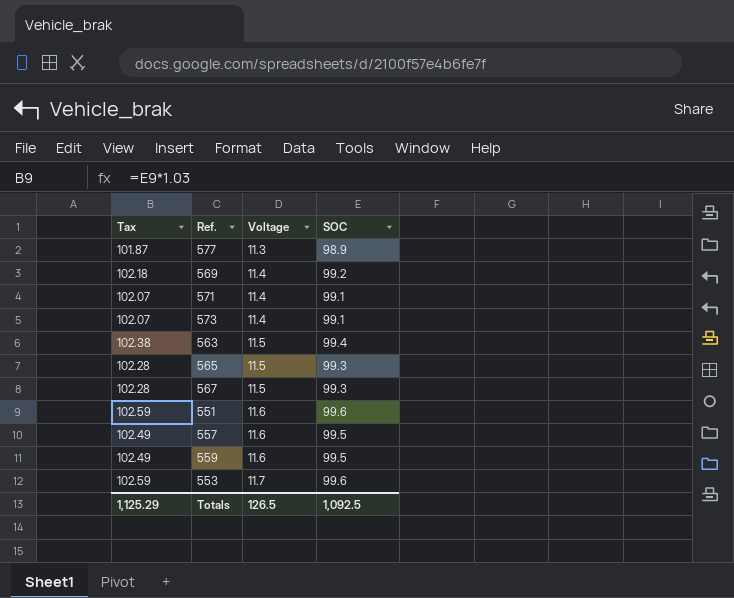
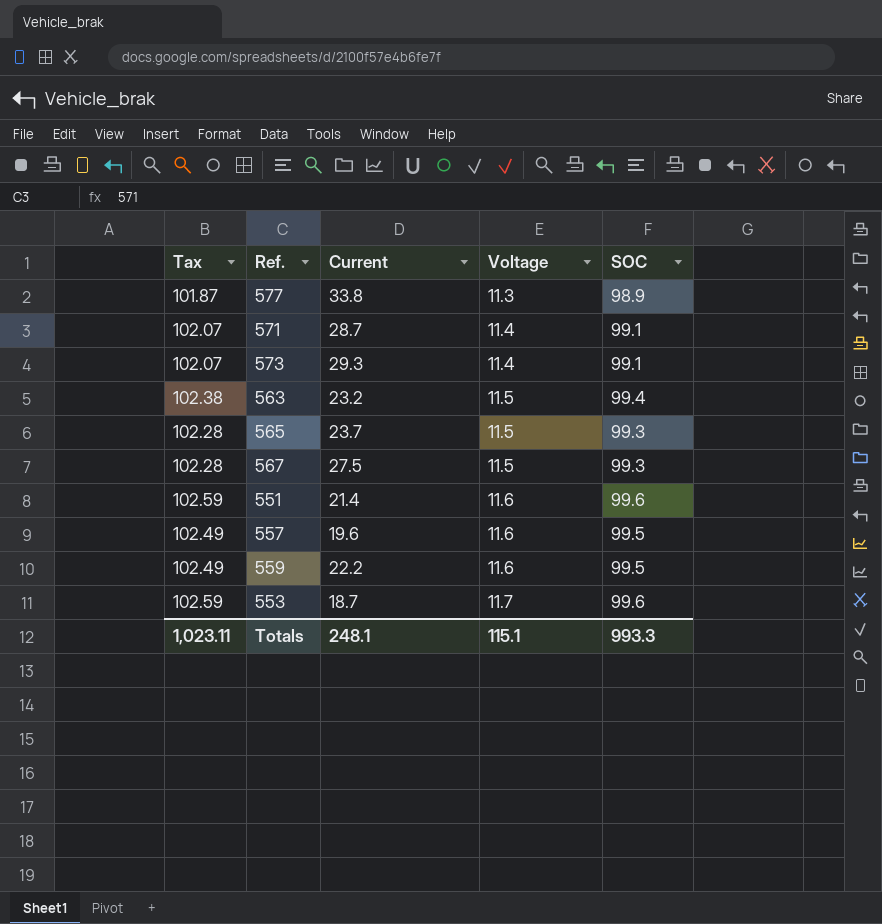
column Current | position: none -> 3
row 569: 102.18 | 11.4 | 99.2 -> none
Totals | Tax: 1,125.29 -> 1,023.11
Totals | Voltage: 126.5 -> 115.1
Totals | SOC: 1,092.5 -> 993.3

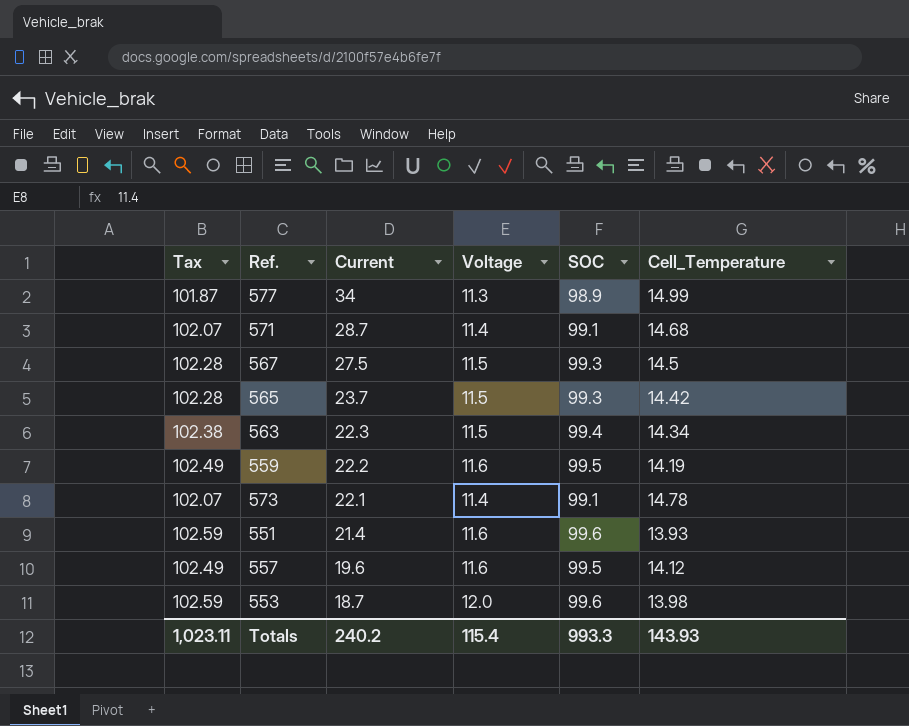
row order: Voltage ascending -> Current descending
column Cell_Temperature | position: none -> 6
577 | Current: 33.8 -> 34
563 | Current: 23.2 -> 22.3
573 | Current: 29.3 -> 22.1
553 | Voltage: 11.7 -> 12.0
Totals | Current: 248.1 -> 240.2
Totals | Voltage: 115.1 -> 115.4

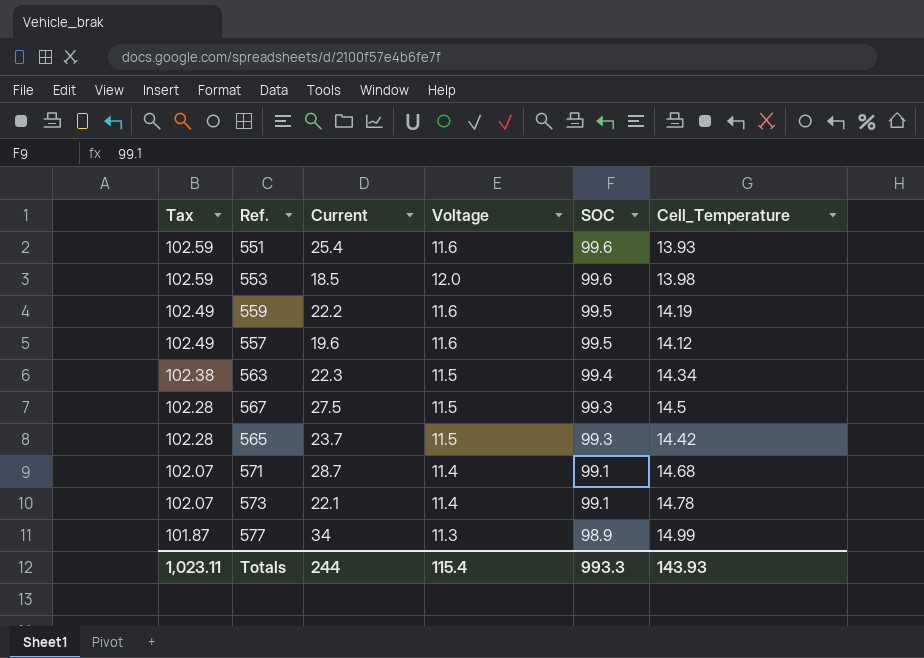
row order: Current descending -> Tax descending
551 | Current: 21.4 -> 25.4
553 | Current: 18.7 -> 18.5
Totals | Current: 240.2 -> 244

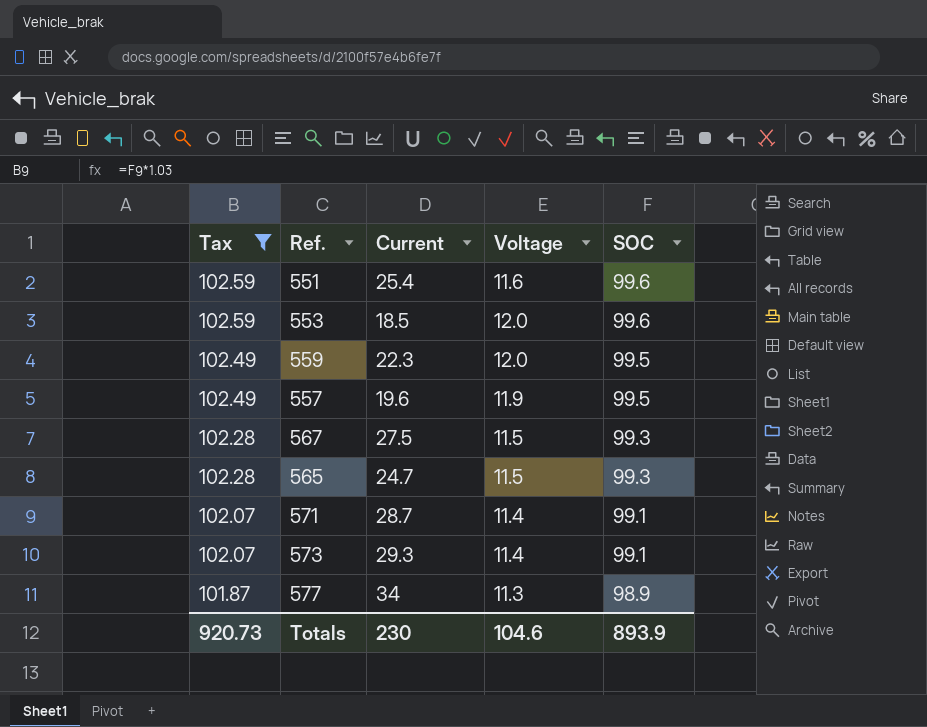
filter: none -> Tax != 102.38
column Cell_Temperature | position: 6 -> none
559 | Current: 22.2 -> 22.3
559 | Voltage: 11.6 -> 12.0
557 | Voltage: 11.6 -> 11.9
565 | Current: 23.7 -> 24.7
573 | Current: 22.1 -> 29.3
Totals | Tax: 1,023.11 -> 920.73
Totals | Current: 244 -> 230
Totals | Voltage: 115.4 -> 104.6
Totals | SOC: 993.3 -> 893.9

